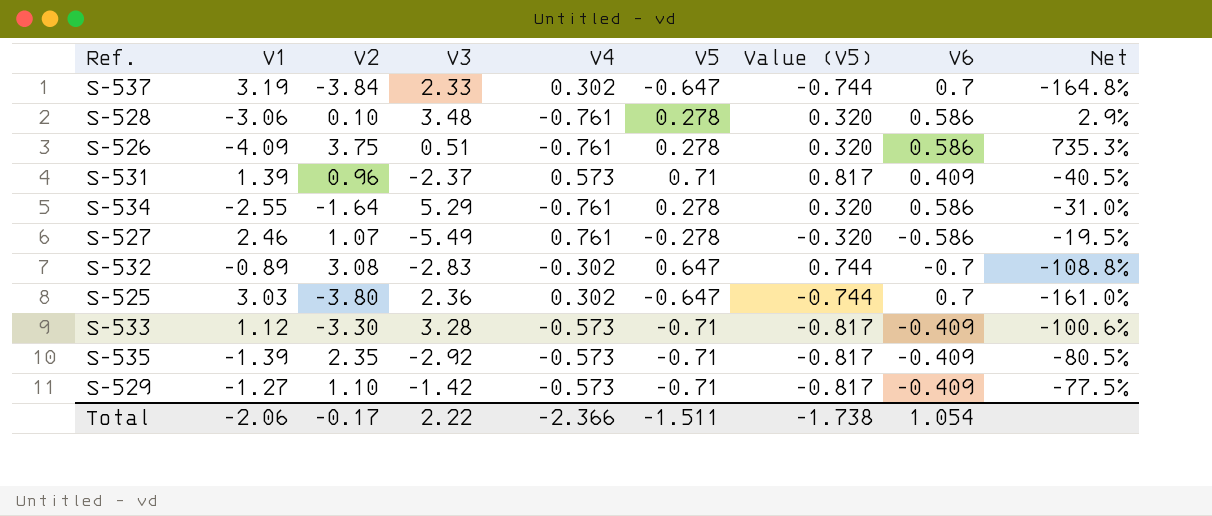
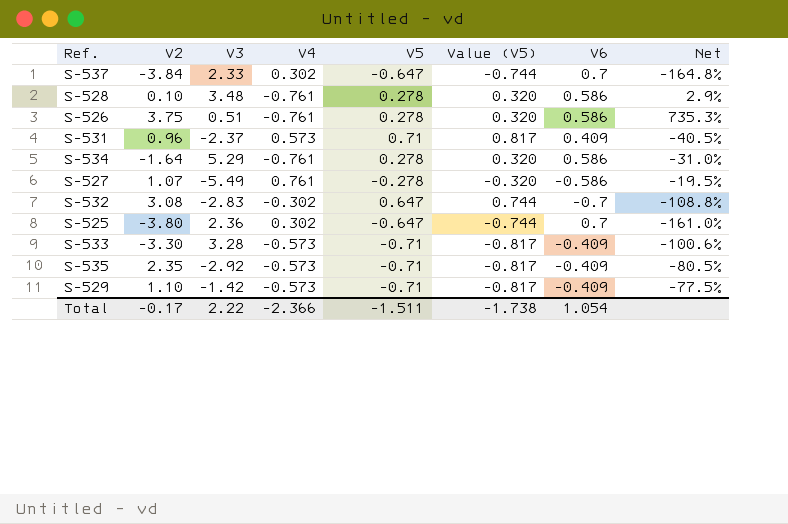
column V1 | position: 2 -> none

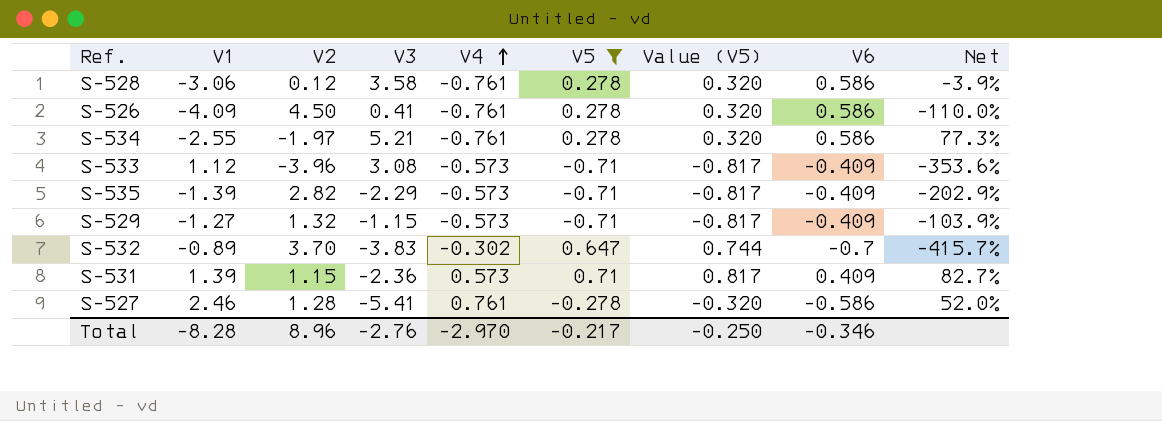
filter: none -> V5 != -0.647
row order: none -> V4 ascending
column V1 | position: none -> 2
column Net | formula: [V2] / [V3] -> [V2] / [V1]
S-528 | V2: 0.10 -> 0.12
S-528 | V3: 3.48 -> 3.58
S-526 | V2: 3.75 -> 4.50
S-526 | V3: 0.51 -> 0.41
S-534 | V2: -1.64 -> -1.97
S-534 | V3: 5.29 -> 5.21
S-533 | V2: -3.30 -> -3.96
S-533 | V3: 3.28 -> 3.08
S-535 | V2: 2.35 -> 2.82
S-535 | V3: -2.92 -> -2.29
S-529 | V2: 1.10 -> 1.32
S-529 | V3: -1.42 -> -1.15
S-532 | V2: 3.08 -> 3.70
S-532 | V3: -2.83 -> -3.83
S-531 | V2: 0.96 -> 1.15
S-531 | V3: -2.37 -> -2.36
S-527 | V2: 1.07 -> 1.28
S-527 | V3: -5.49 -> -5.41
Total | V2: -0.17 -> 8.96
Total | V3: 2.22 -> -2.76
Total | V4: -2.366 -> -2.970
Total | V5: -1.511 -> -0.217
Total | Value (V5): -1.738 -> -0.250
Total | V6: 1.054 -> -0.346

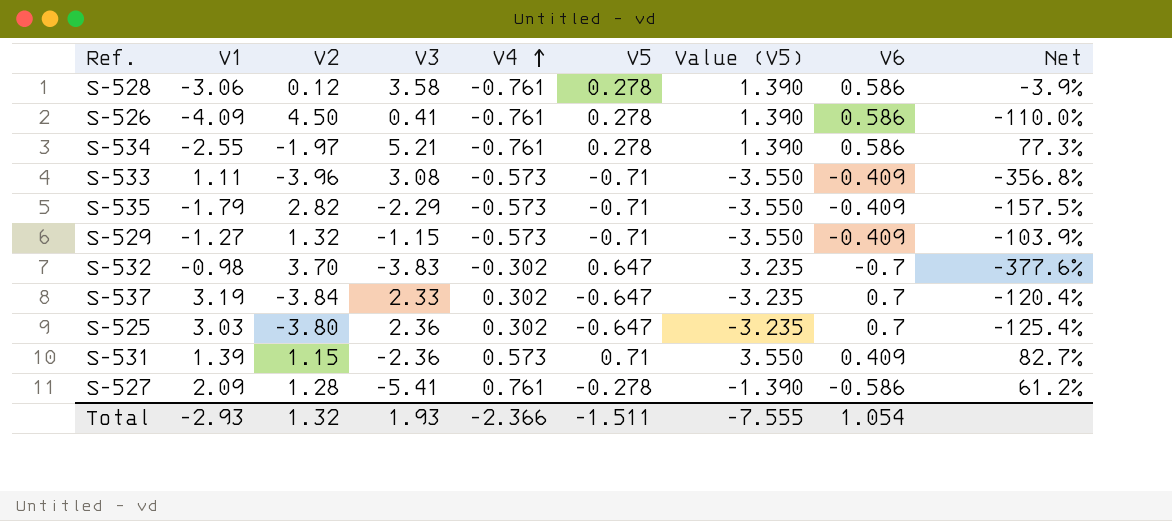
filter: V5 != -0.647 -> none
column Value (V5) | formula: [V5] * 1.15 -> [V5] * 5
S-533 | V1: 1.12 -> 1.11
S-533 | Net: -353.6% -> -356.8%
S-535 | V1: -1.39 -> -1.79
S-535 | Net: -202.9% -> -157.5%
S-532 | V1: -0.89 -> -0.98
S-532 | Net: -415.7% -> -377.6%
S-527 | V1: 2.46 -> 2.09
S-527 | Net: 52.0% -> 61.2%
Total | V1: -8.28 -> -2.93
Total | V2: 8.96 -> 1.32
Total | V3: -2.76 -> 1.93
Total | V4: -2.970 -> -2.366
Total | V5: -0.217 -> -1.511
Total | Value (V5): -0.250 -> -7.555
Total | V6: -0.346 -> 1.054

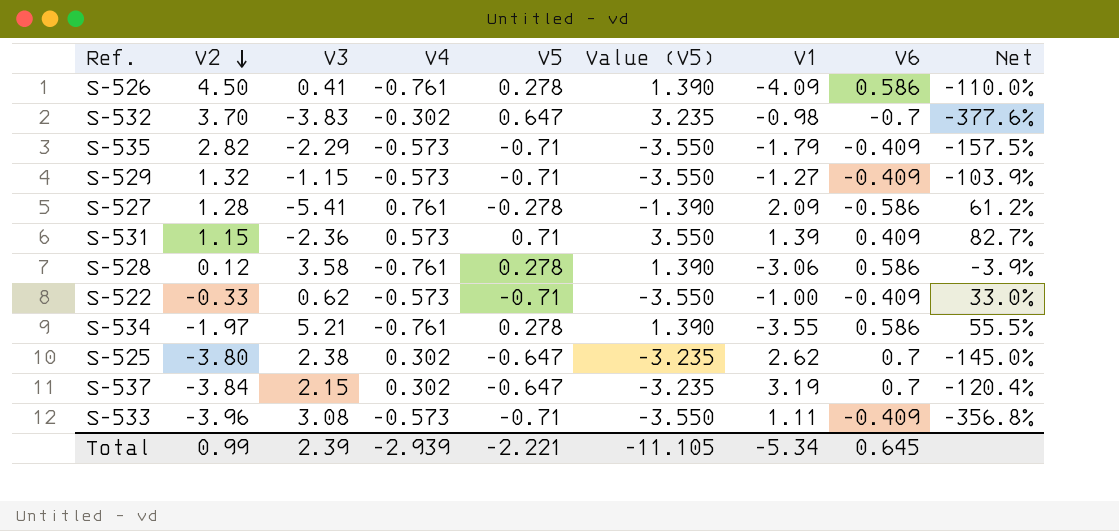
row order: V4 ascending -> V2 descending
column V1 | position: 2 -> 7
row S-522: none -> -0.33 | 0.62 | -0.573 | -0.71 | -3.550 | -1.00 | -0.409 | 33.0%
S-534 | V1: -2.55 -> -3.55
S-534 | Net: 77.3% -> 55.5%
S-525 | V3: 2.36 -> 2.38
S-525 | V1: 3.03 -> 2.62
S-525 | Net: -125.4% -> -145.0%
S-537 | V3: 2.33 -> 2.15
Total | V2: 1.32 -> 0.99
Total | V3: 1.93 -> 2.39
Total | V4: -2.366 -> -2.939
Total | V5: -1.511 -> -2.221
Total | Value (V5): -7.555 -> -11.105
Total | V1: -2.93 -> -5.34
Total | V6: 1.054 -> 0.645

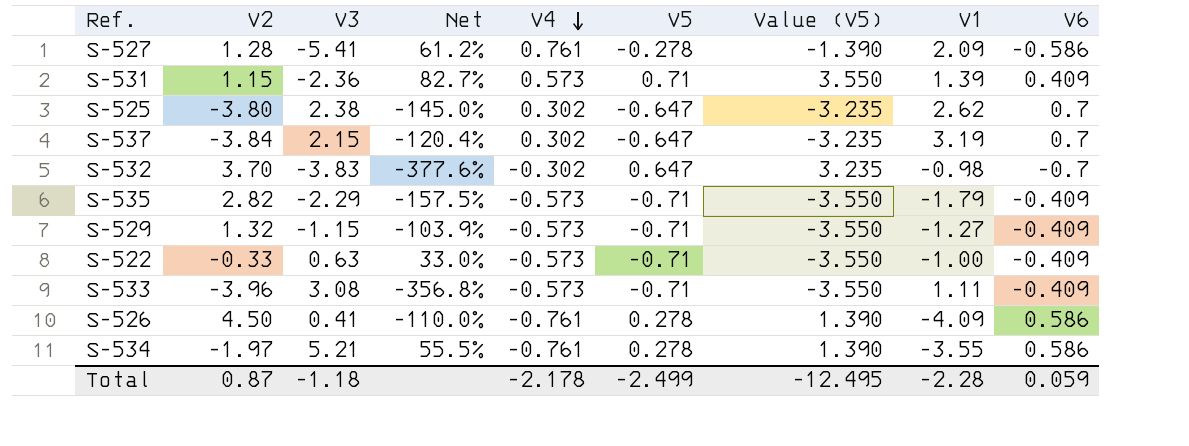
row order: V2 descending -> V4 descending
column Net | position: 9 -> 4
row S-528: 0.12 | 3.58 | -0.761 | 0.278 | 1.390 | -3.06 | 0.586 | -3.9% -> none
S-522 | V3: 0.62 -> 0.63
Total | V2: 0.99 -> 0.87
Total | V3: 2.39 -> -1.18
Total | V4: -2.939 -> -2.178
Total | V5: -2.221 -> -2.499
Total | Value (V5): -11.105 -> -12.495
Total | V1: -5.34 -> -2.28
Total | V6: 0.645 -> 0.059

